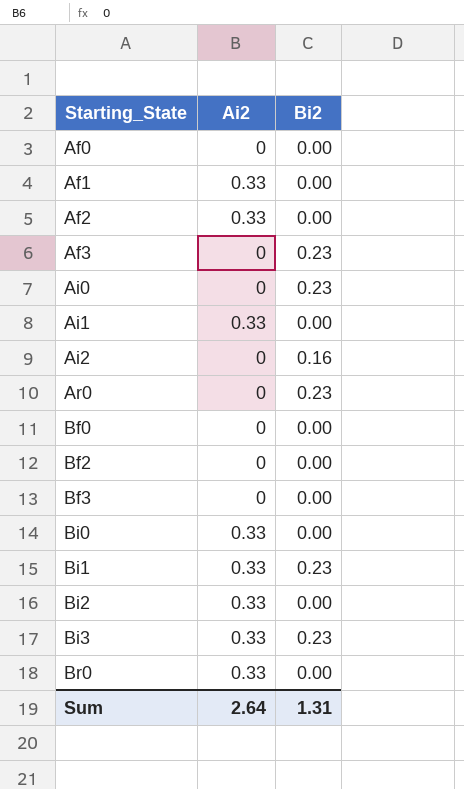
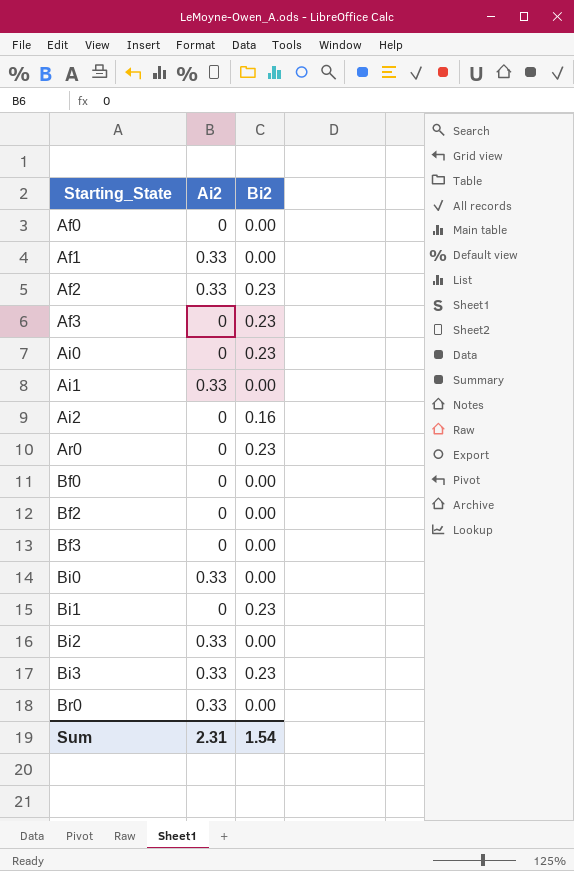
Af2 | Bi2: 0.00 -> 0.23
Bi1 | Ai2: 0.33 -> 0
Sum | Ai2: 2.64 -> 2.31
Sum | Bi2: 1.31 -> 1.54

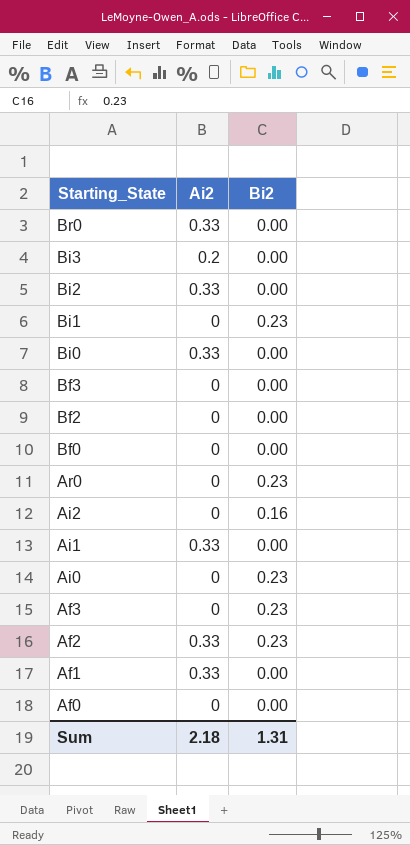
row order: Starting_State ascending -> Starting_State descending
Bi3 | Ai2: 0.33 -> 0.2
Bi3 | Bi2: 0.23 -> 0.00
Sum | Ai2: 2.31 -> 2.18
Sum | Bi2: 1.54 -> 1.31

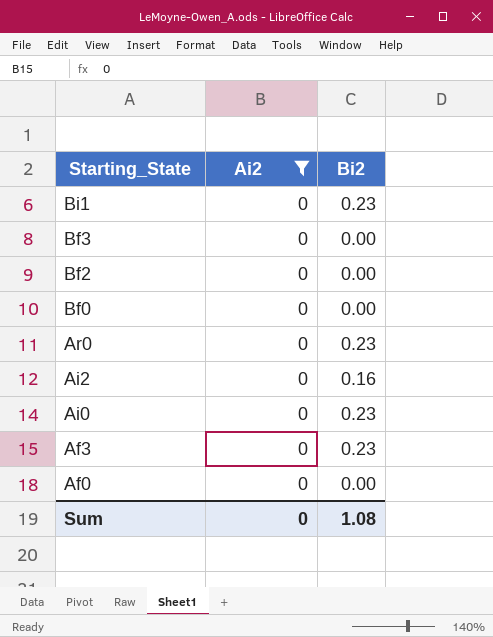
filter: none -> Ai2 = 0
Sum | Ai2: 2.18 -> 0
Sum | Bi2: 1.31 -> 1.08

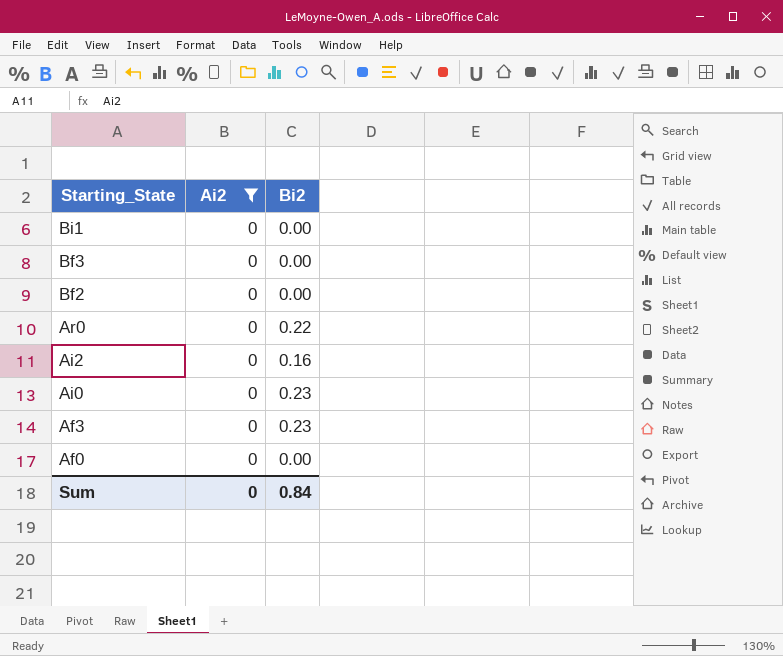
row Bf0: 0 | 0.00 -> none
Bi1 | Bi2: 0.23 -> 0.00
Ar0 | Bi2: 0.23 -> 0.22
Sum | Bi2: 1.08 -> 0.84

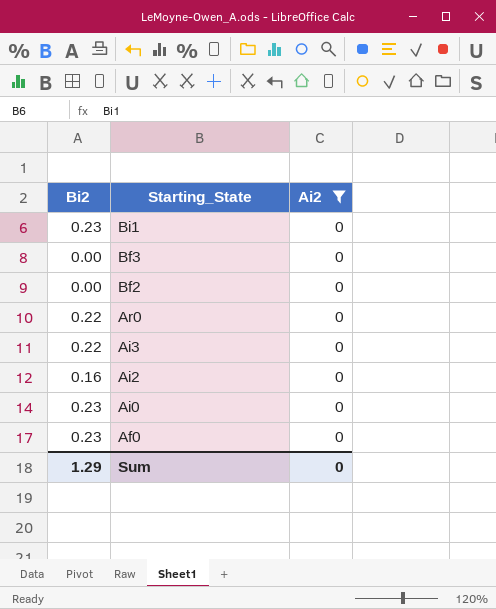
column Bi2 | position: 3 -> 1
row Af3: 0 | 0.23 -> none
Bi1 | Bi2: 0.00 -> 0.23
row Ai3: none -> 0.22 | 0
Af0 | Bi2: 0.00 -> 0.23
Sum | Bi2: 0.84 -> 1.29

